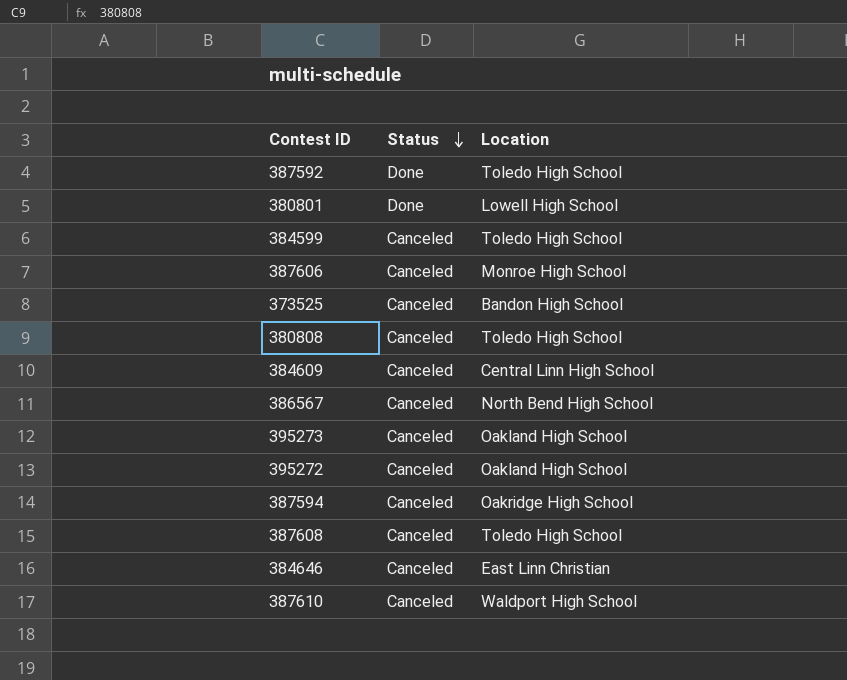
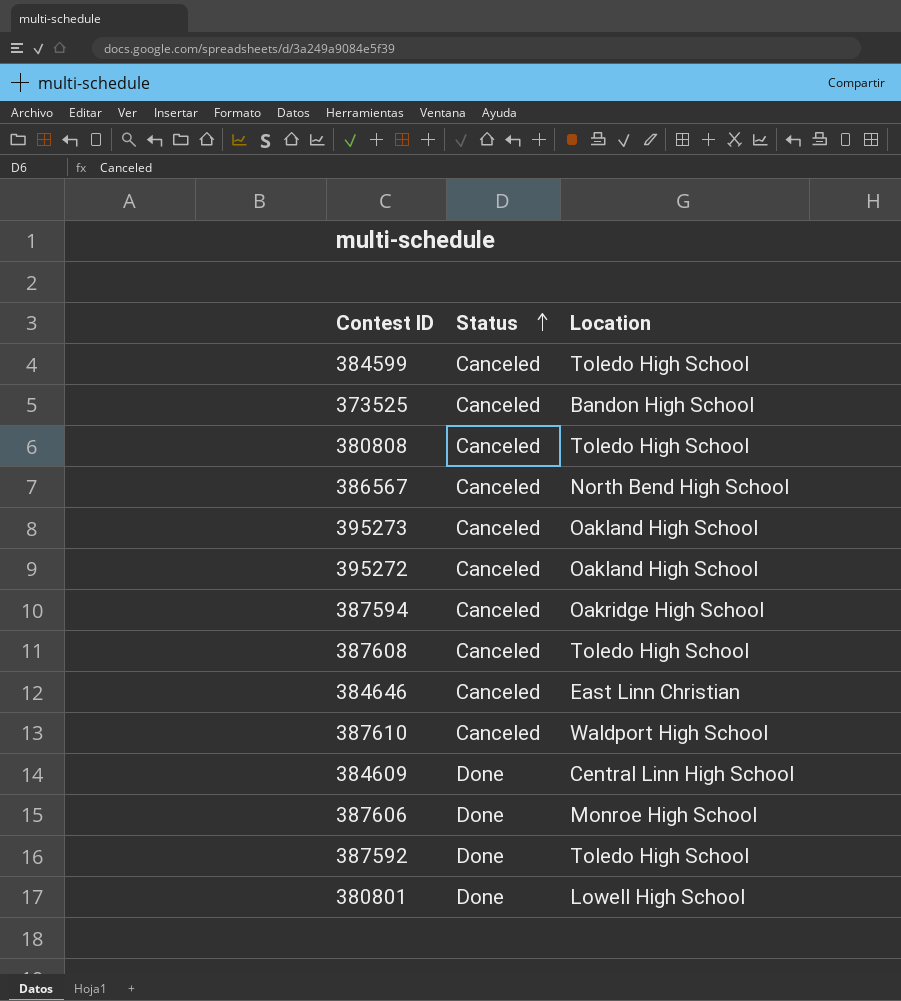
row order: Status descending -> Status ascending
384609 | Status: Canceled -> Done
387606 | Status: Canceled -> Done

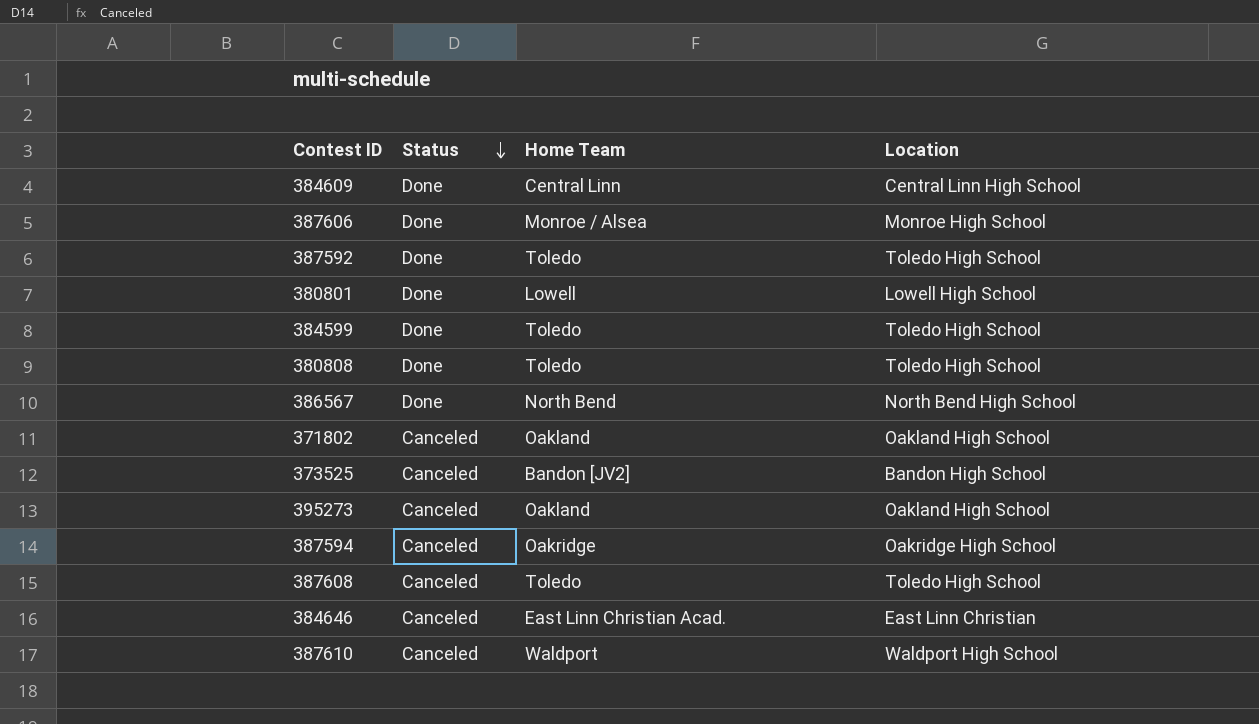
row order: Status ascending -> Status descending
column Home Team | position: none -> 3
row 395272: Canceled | Oakland High School -> none
384599 | Status: Canceled -> Done
380808 | Status: Canceled -> Done
386567 | Status: Canceled -> Done
row 371802: none -> Canceled | Oakland | Oakland High School

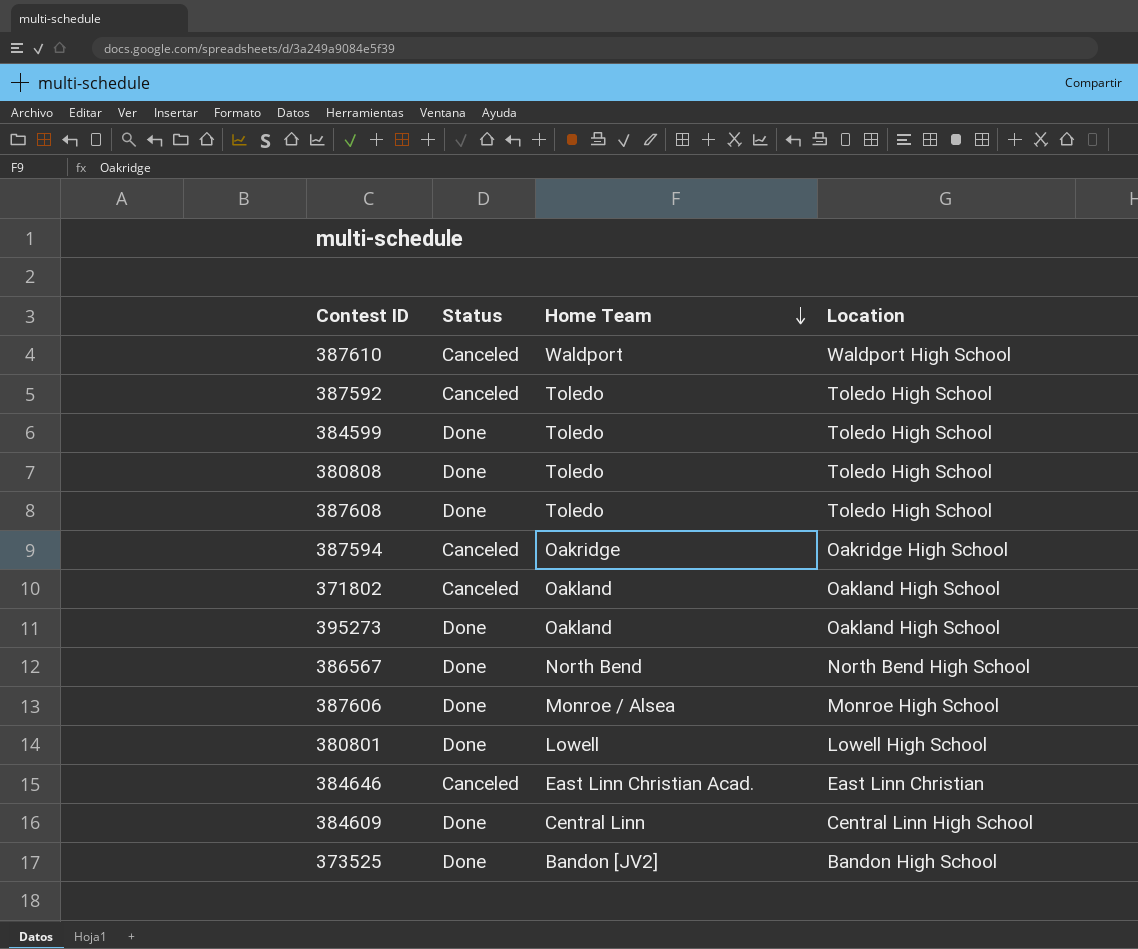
row order: Status descending -> Home Team descending
387592 | Status: Done -> Canceled
387608 | Status: Canceled -> Done
395273 | Status: Canceled -> Done
373525 | Status: Canceled -> Done

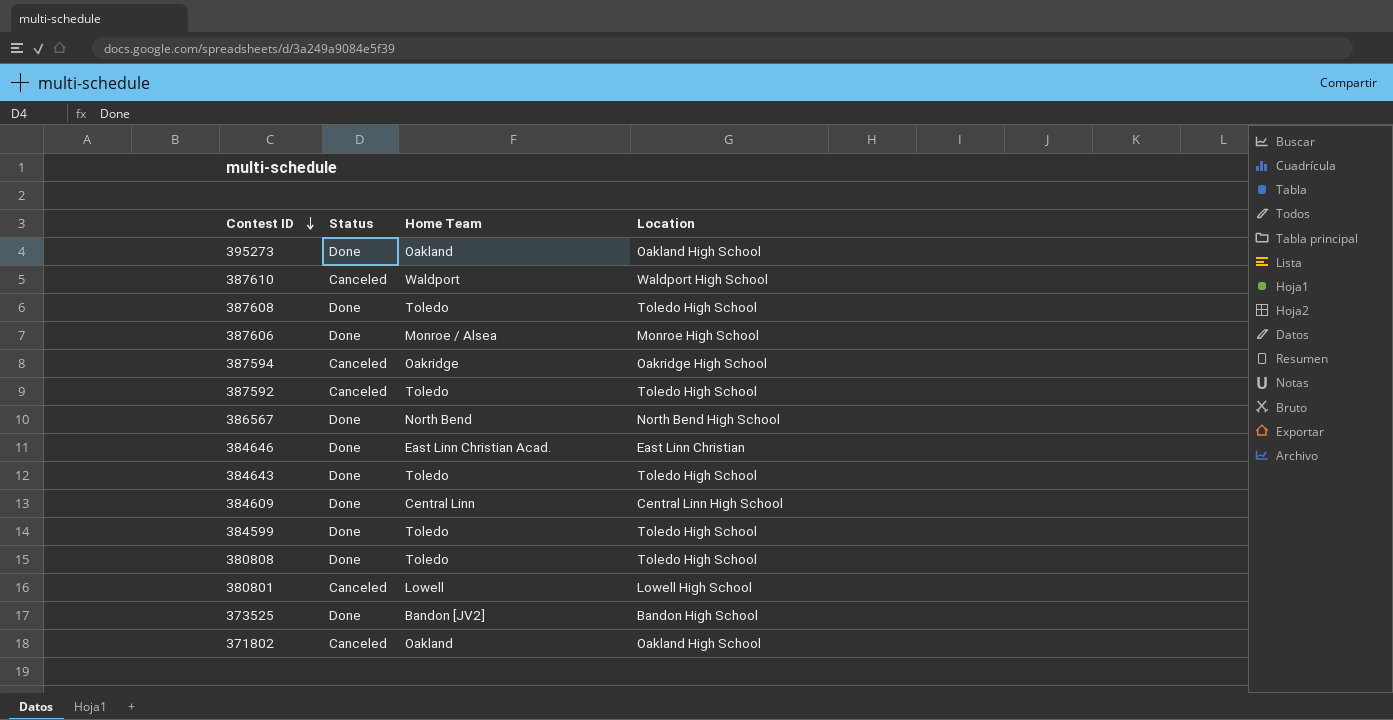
row order: Home Team descending -> Contest ID descending
384646 | Status: Canceled -> Done
row 384643: none -> Done | Toledo | Toledo High School
380801 | Status: Done -> Canceled

